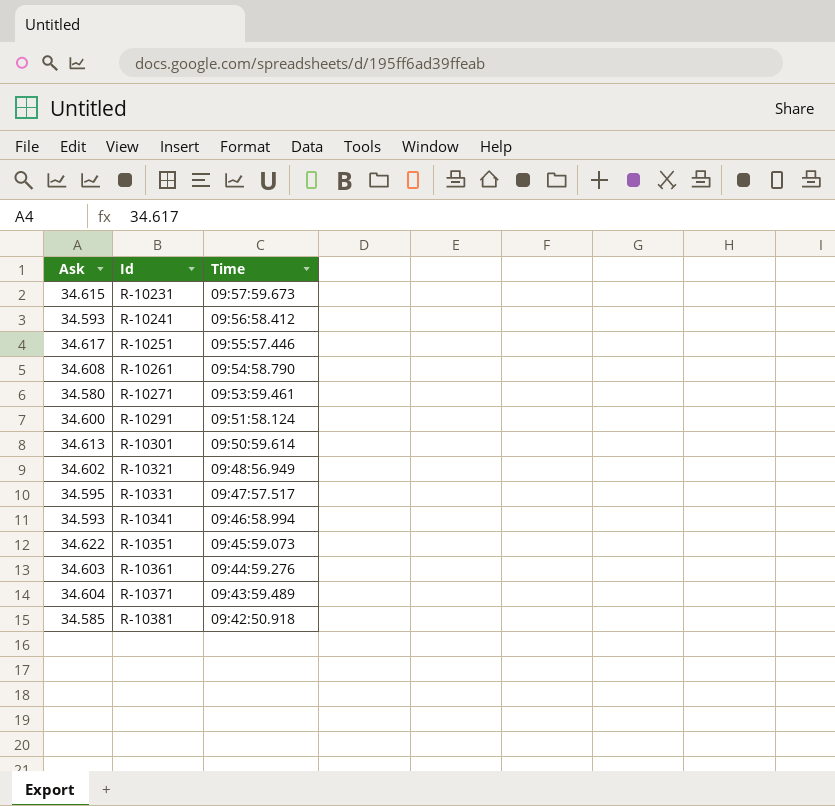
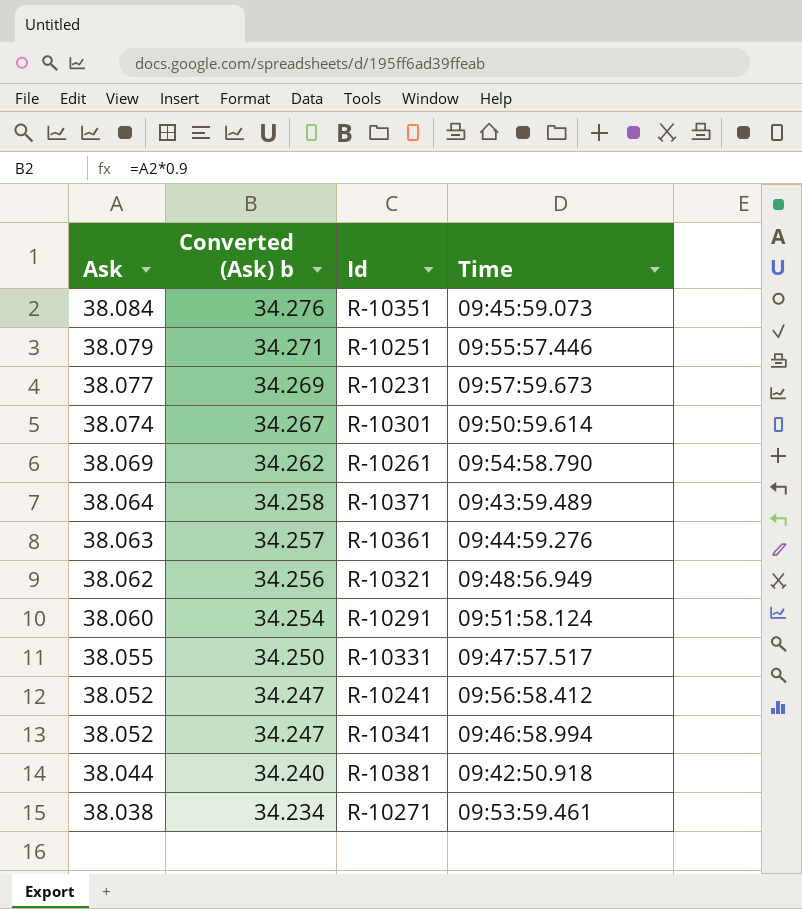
row order: Id ascending -> Ask descending
column Converted (Ask) b | formula: none -> [Ask] * 0.9
R-10351 | Ask: 34.622 -> 38.084
R-10251 | Ask: 34.617 -> 38.079
R-10231 | Ask: 34.615 -> 38.077
R-10301 | Ask: 34.613 -> 38.074
R-10261 | Ask: 34.608 -> 38.069
R-10371 | Ask: 34.604 -> 38.064
R-10361 | Ask: 34.603 -> 38.063
R-10321 | Ask: 34.602 -> 38.062
R-10291 | Ask: 34.600 -> 38.060
R-10331 | Ask: 34.595 -> 38.055
R-10241 | Ask: 34.593 -> 38.052
R-10341 | Ask: 34.593 -> 38.052
R-10381 | Ask: 34.585 -> 38.044
R-10271 | Ask: 34.580 -> 38.038

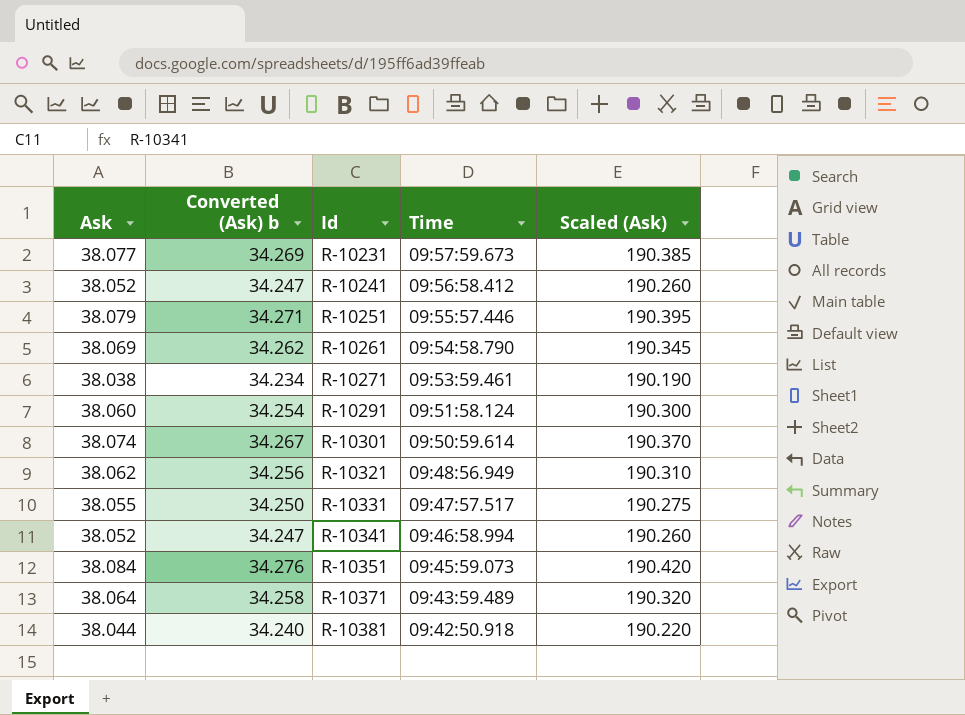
row order: Ask descending -> Id ascending
column Scaled (Ask) | formula: none -> [Ask] * 5
row R-10361: 38.063 | 34.257 | 09:44:59.276 -> none

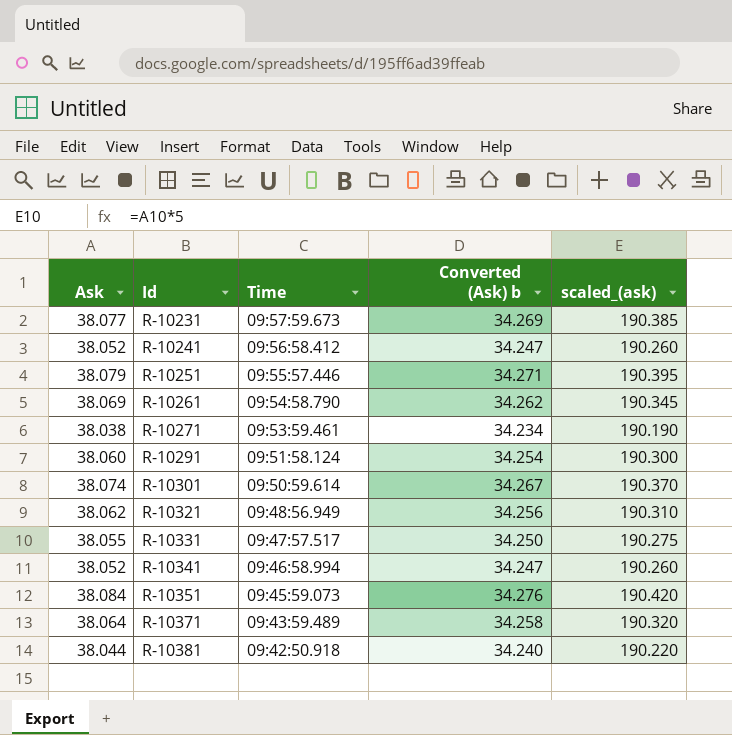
column Converted (Ask) b | position: 2 -> 4
column name: Scaled (Ask) -> scaled_(ask)

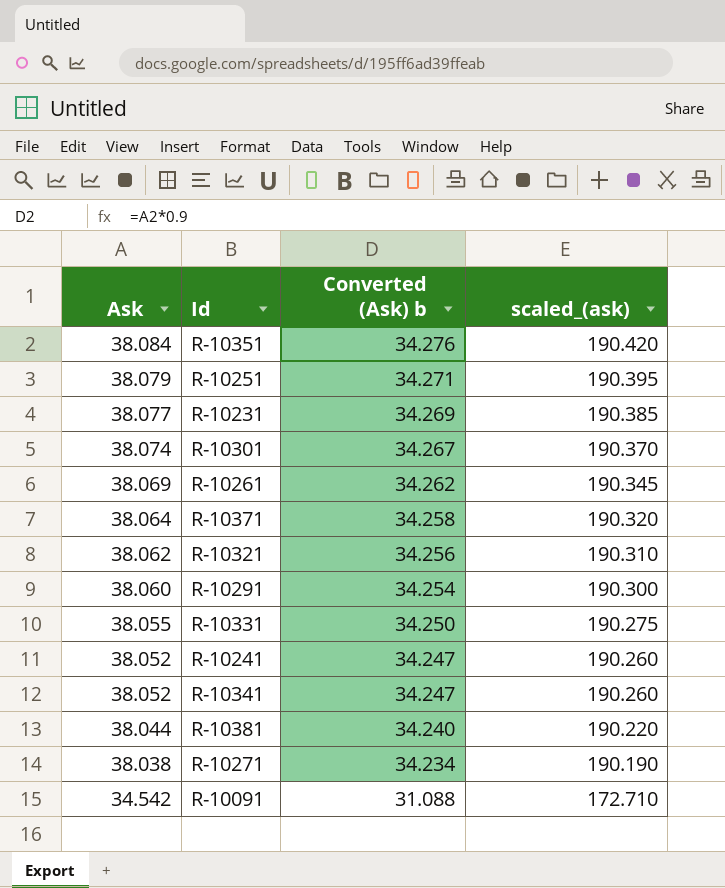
row order: Id ascending -> Ask descending
column Time | position: 3 -> none
row R-10091: none -> 34.542 | 31.088 | 172.710

